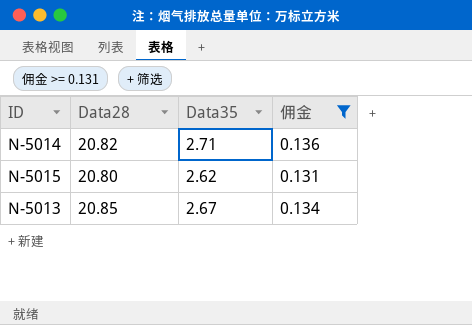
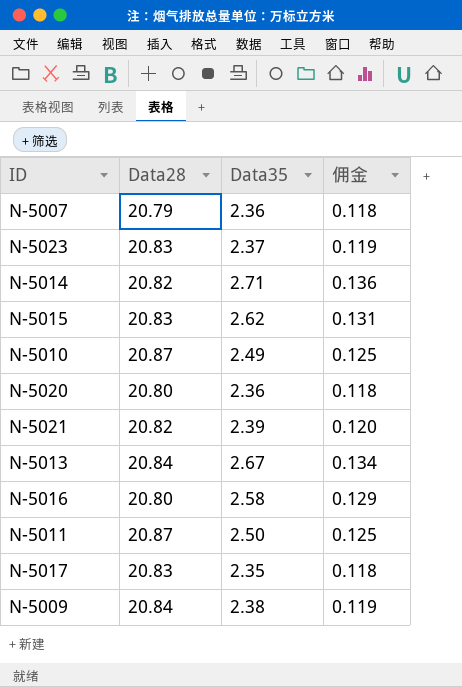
filter: 佣金 >= 0.131 -> none
N-5015 | Data28: 20.80 -> 20.83
N-5013 | Data28: 20.85 -> 20.84

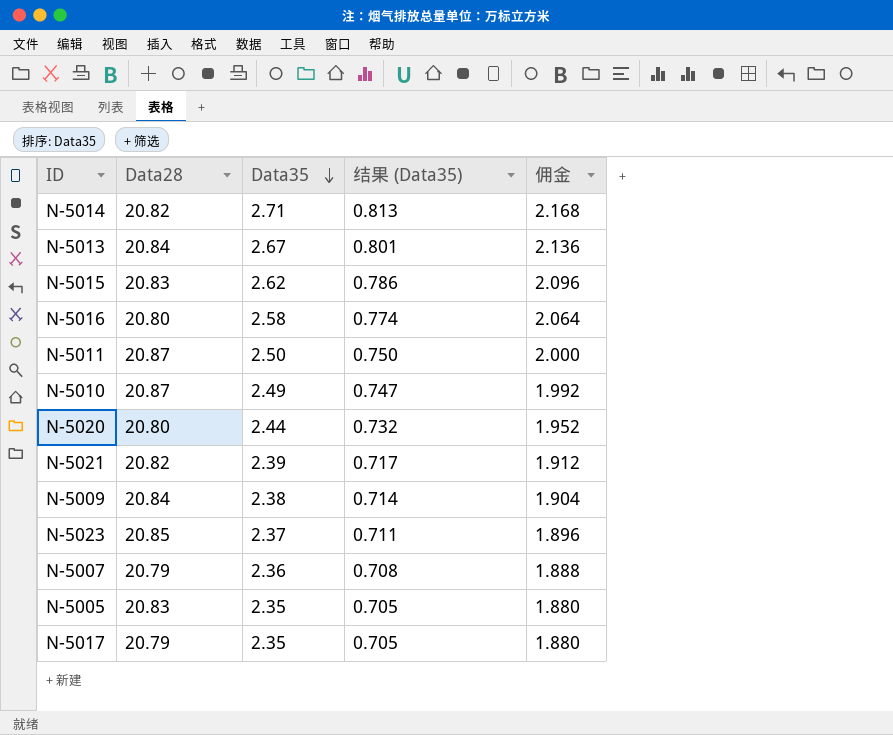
row order: none -> Data35 descending
column 结果 (Data35) | formula: none -> [Data35] * 0.3
column 佣金 | formula: [Data35] * 0.05 -> [Data35] * 0.8
N-5020 | Data35: 2.36 -> 2.44
N-5023 | Data28: 20.83 -> 20.85
row N-5005: none -> 20.83 | 2.35 | 0.705 | 1.880
N-5017 | Data28: 20.83 -> 20.79

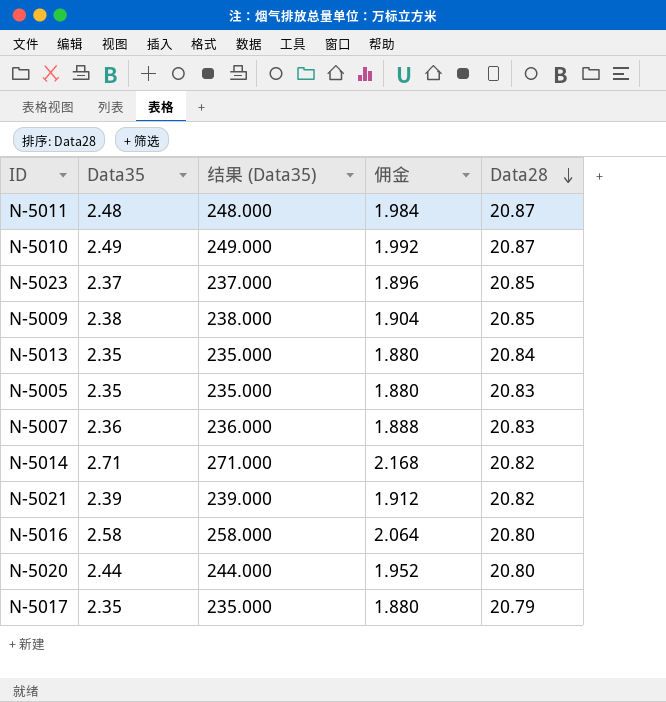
row order: Data35 descending -> Data28 descending
column 结果 (Data35) | formula: [Data35] * 0.3 -> [Data35] * 100
column Data28 | position: 2 -> 5
row N-5015: 20.83 | 2.62 | 0.786 | 2.096 -> none
N-5011 | Data35: 2.50 -> 2.48
N-5011 | 佣金: 2.000 -> 1.984
N-5009 | Data28: 20.84 -> 20.85
N-5013 | Data35: 2.67 -> 2.35
N-5013 | 佣金: 2.136 -> 1.880
N-5007 | Data28: 20.79 -> 20.83

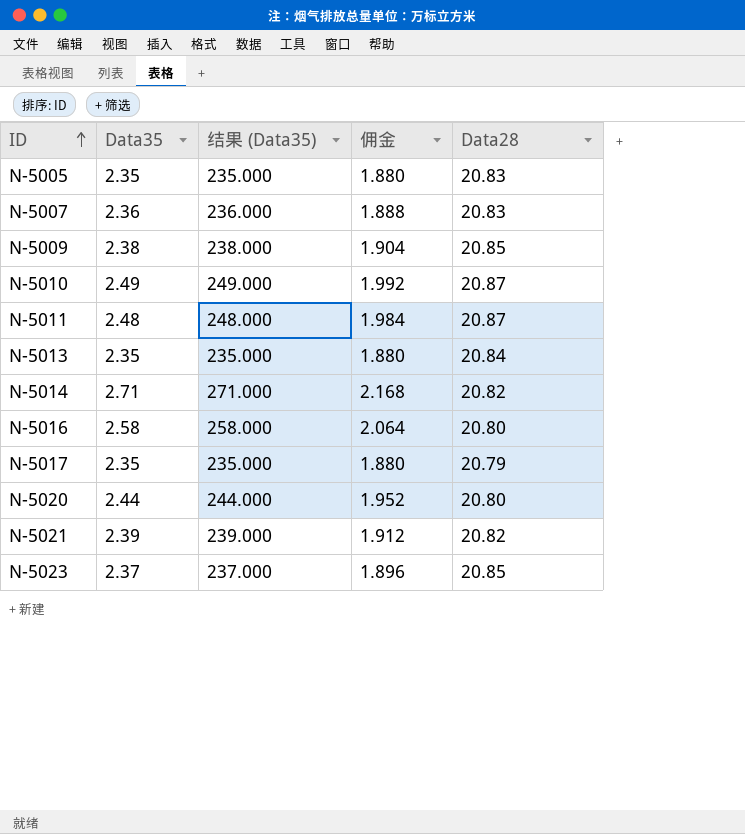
row order: Data28 descending -> ID ascending

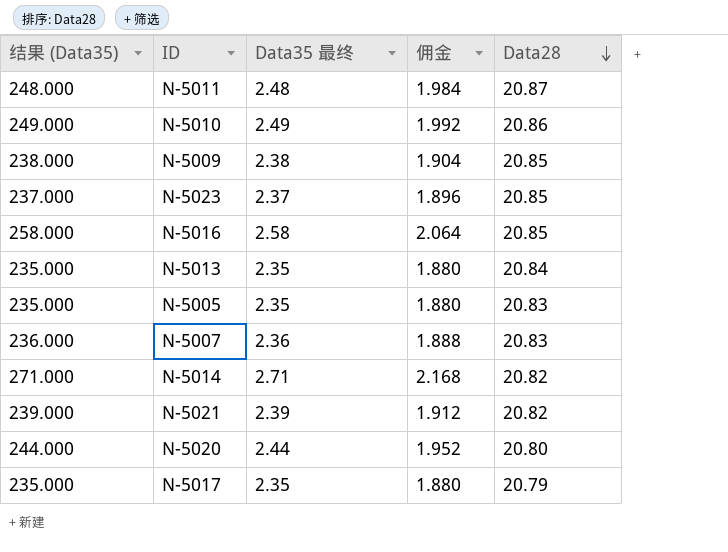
row order: ID ascending -> Data28 descending
column 结果 (Data35) | position: 3 -> 1
column name: Data35 -> Data35 最终
N-5010 | Data28: 20.87 -> 20.86
N-5016 | Data28: 20.80 -> 20.85

